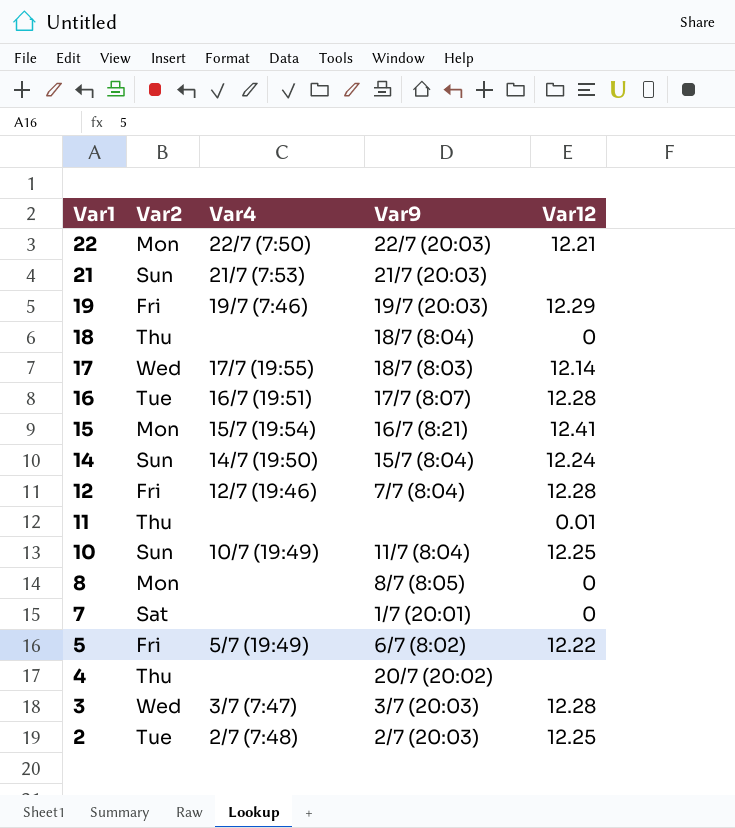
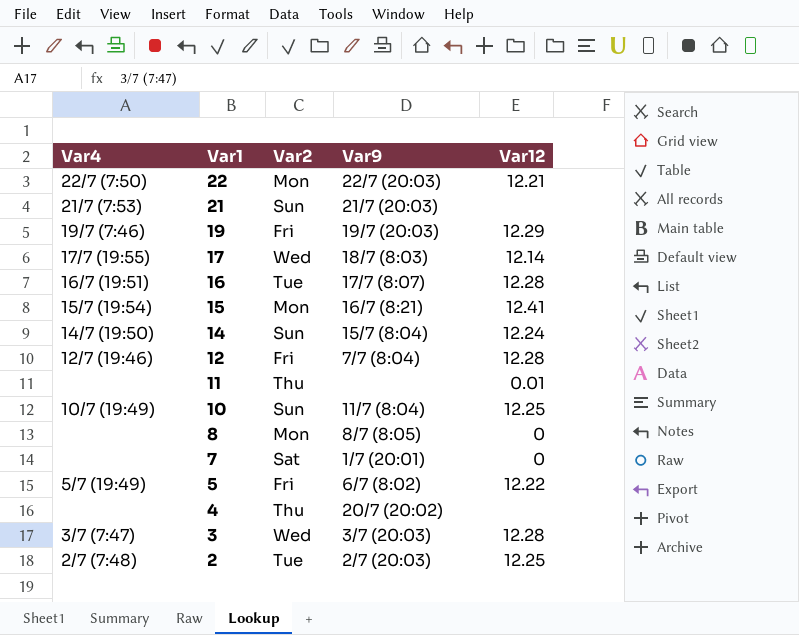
column Var4 | position: 3 -> 1
row 18: Thu | none | 18/7 (8:04) | 0 -> none

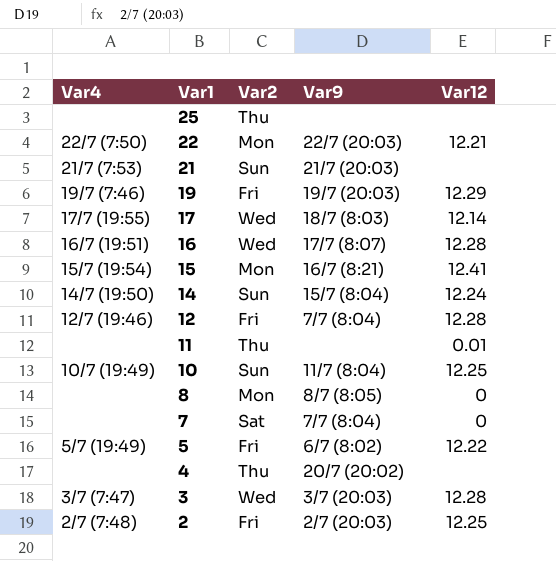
row 25: none -> none | Thu | none | none
16 | Var2: Tue -> Wed
7 | Var9: 1/7 (20:01) -> 7/7 (8:04)
2 | Var2: Tue -> Fri

